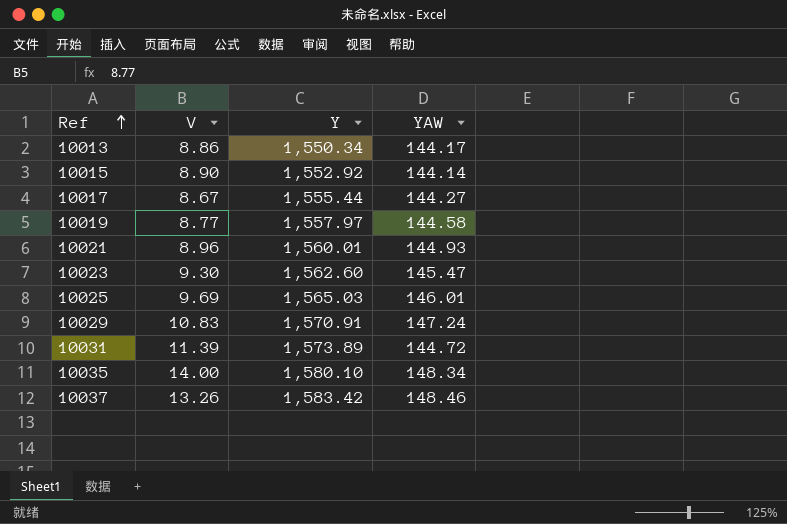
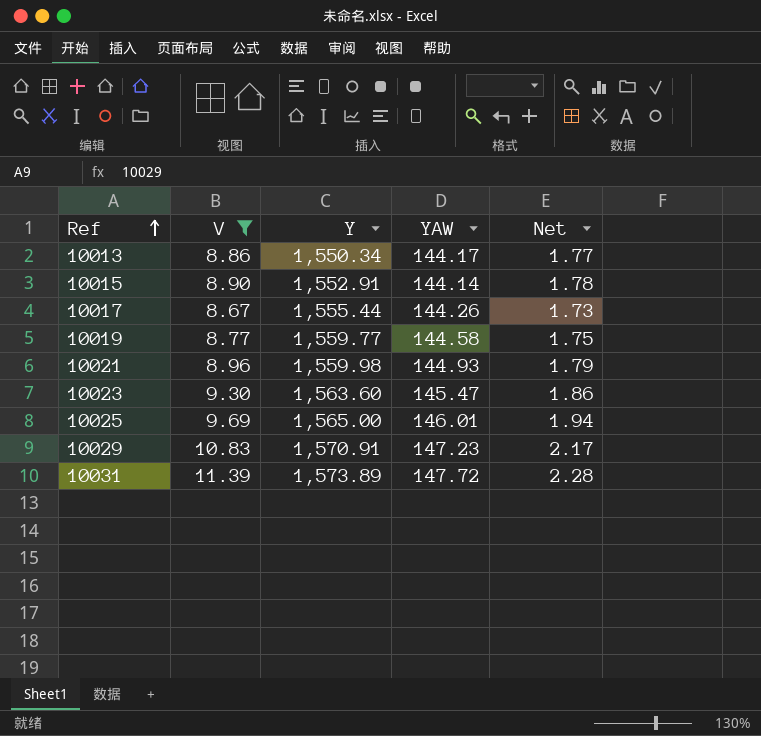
filter: none -> V <= 11.39
column Net | formula: none -> [V] * 0.2
10015 | Y: 1,552.92 -> 1,552.91
10017 | YAW: 144.27 -> 144.26
10019 | Y: 1,557.97 -> 1,559.77
10021 | Y: 1,560.01 -> 1,559.98
10023 | Y: 1,562.60 -> 1,563.60
10025 | Y: 1,565.03 -> 1,565.00
10029 | YAW: 147.24 -> 147.23
10031 | YAW: 144.72 -> 147.72

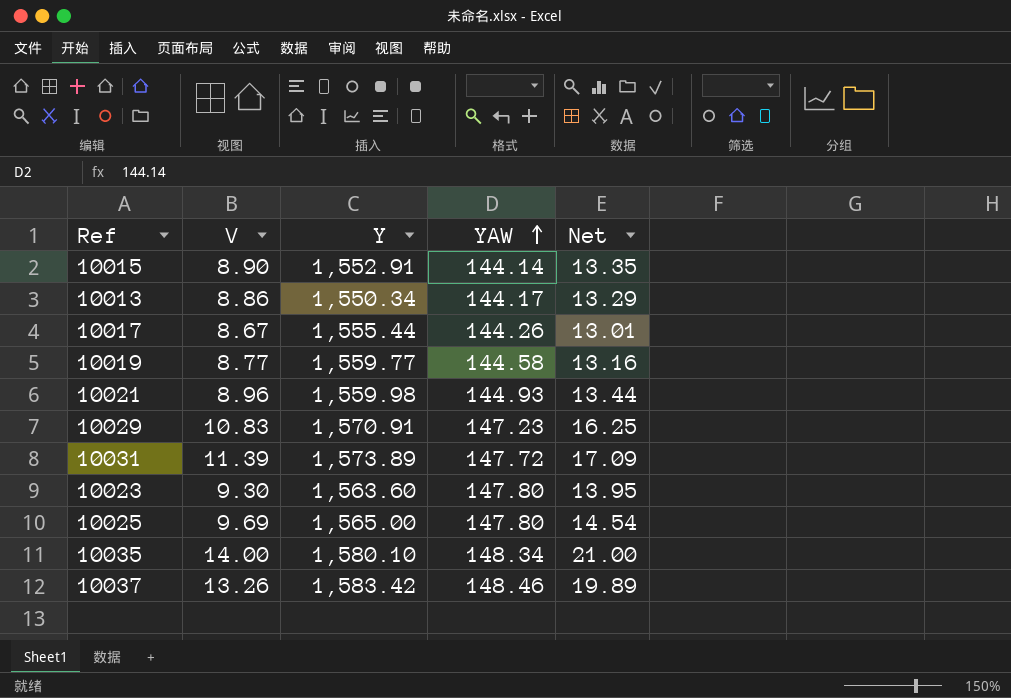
filter: V <= 11.39 -> none
row order: Ref ascending -> YAW ascending
column Net | formula: [V] * 0.2 -> [V] * 1.5
10023 | YAW: 145.47 -> 147.80
10025 | YAW: 146.01 -> 147.80

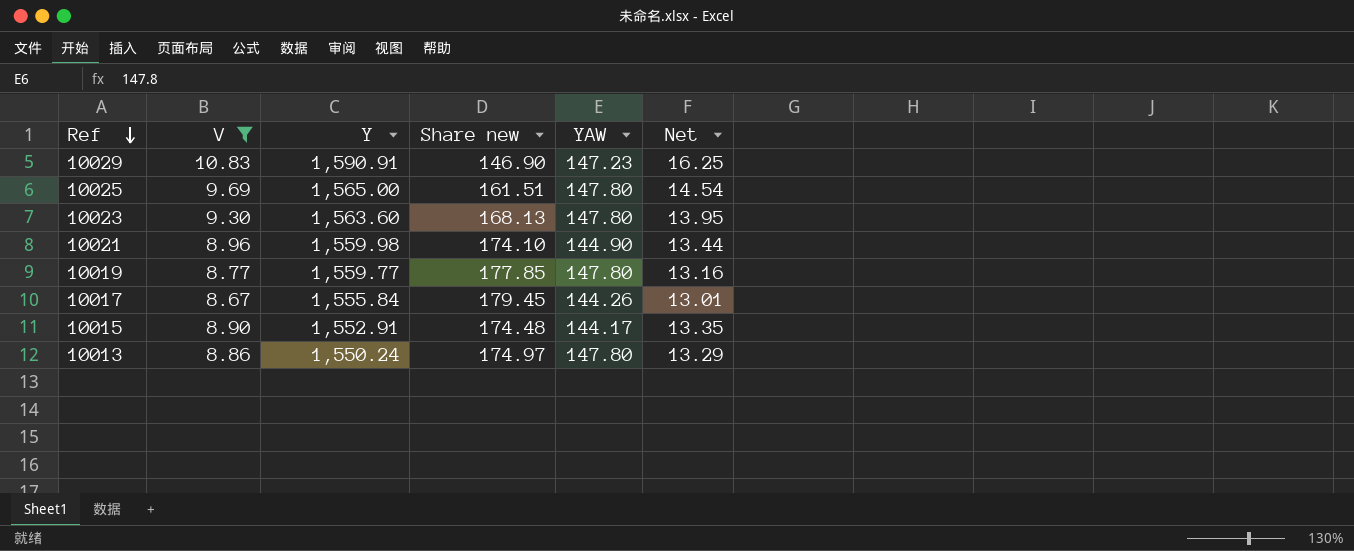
filter: none -> V <= 10.83
row order: YAW ascending -> Ref descending
column Share new | formula: none -> [Y] / [V]
10029 | Y: 1,570.91 -> 1,590.91
10021 | YAW: 144.93 -> 144.90
10019 | YAW: 144.58 -> 147.80
10017 | Y: 1,555.44 -> 1,555.84
10015 | YAW: 144.14 -> 144.17
10013 | Y: 1,550.34 -> 1,550.24
10013 | YAW: 144.17 -> 147.80

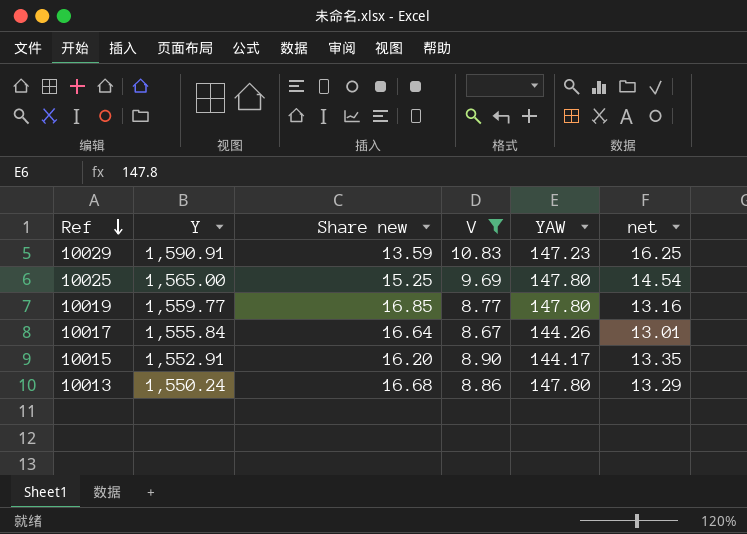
column Share new | formula: [Y] / [V] -> [YAW] / [V]
column V | position: 2 -> 4
column name: Net -> net
row 10023: 9.30 | 1,563.60 | 168.13 | 147.80 | 13.95 -> none
row 10021: 8.96 | 1,559.98 | 174.10 | 144.90 | 13.44 -> none

